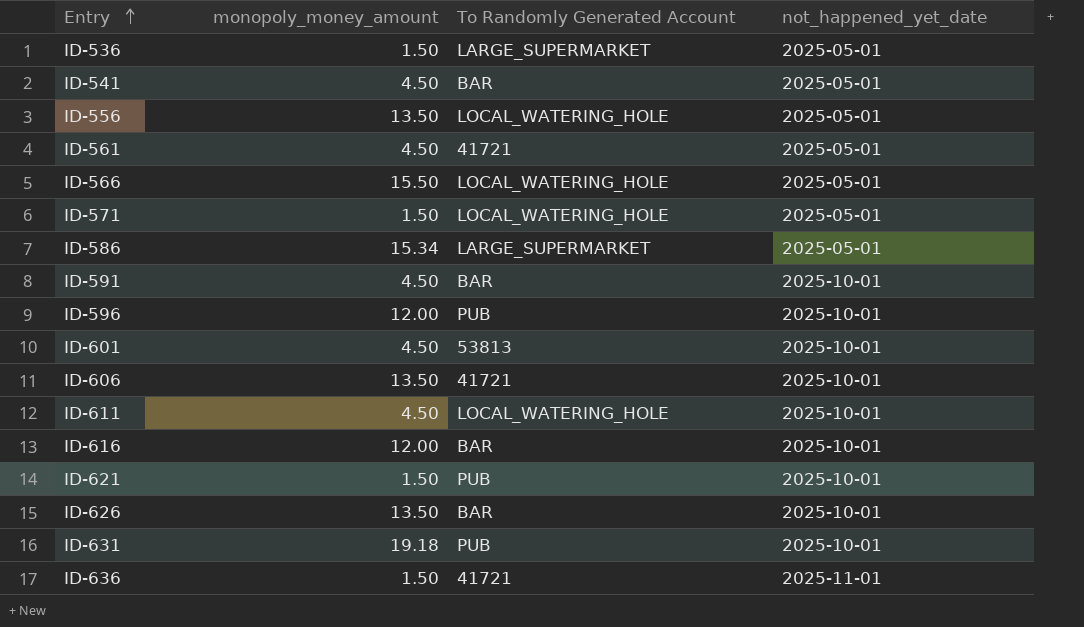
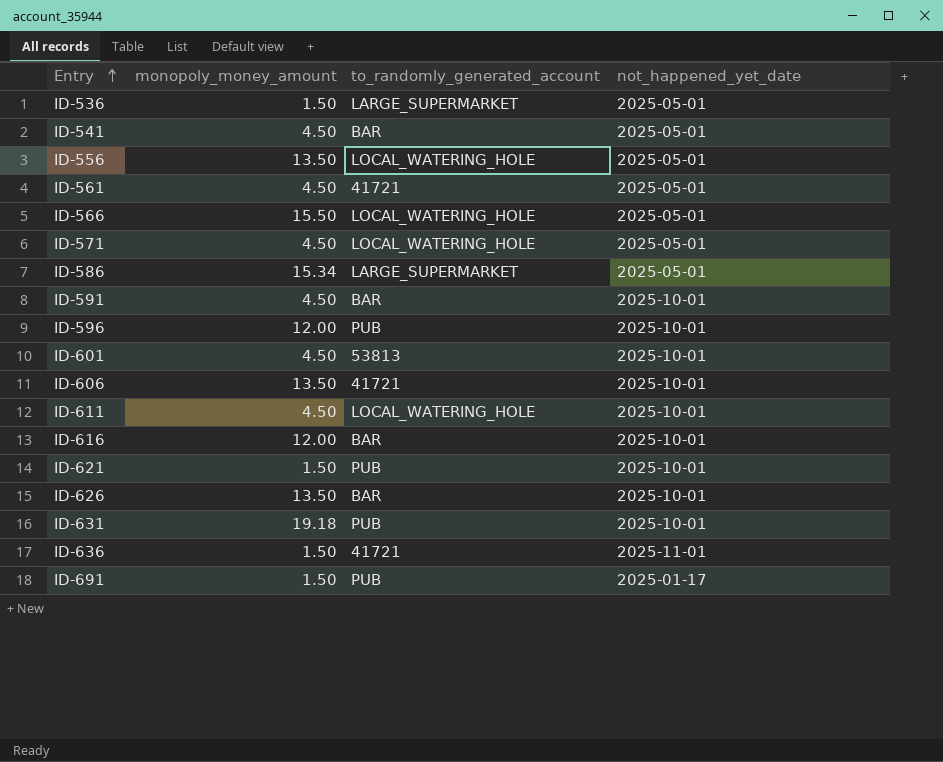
column name: To Randomly Generated Account -> to_randomly_generated_account
ID-571 | monopoly_money_amount: 1.50 -> 4.50
row ID-691: none -> 1.50 | PUB | 2025-01-17

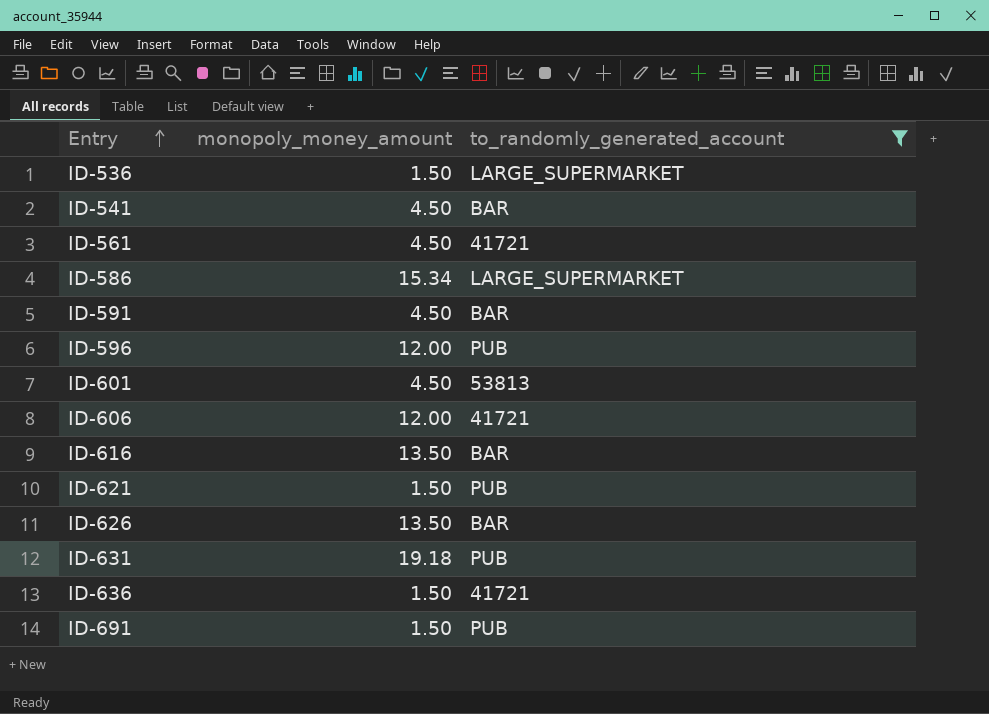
filter: none -> to_randomly_generated_account != LOCAL_WATERING_HOLE
column not_happened_yet_date | position: 4 -> none
ID-606 | monopoly_money_amount: 13.50 -> 12.00
ID-616 | monopoly_money_amount: 12.00 -> 13.50

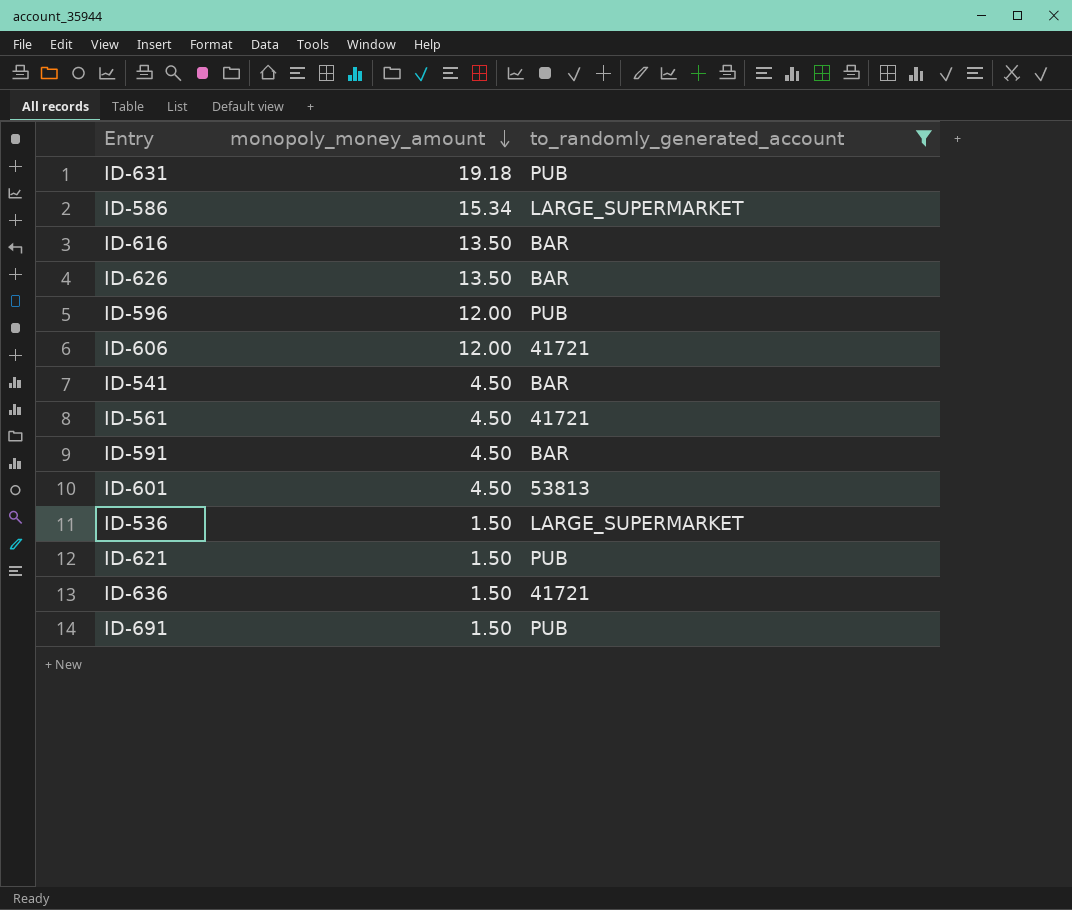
row order: Entry ascending -> monopoly_money_amount descending

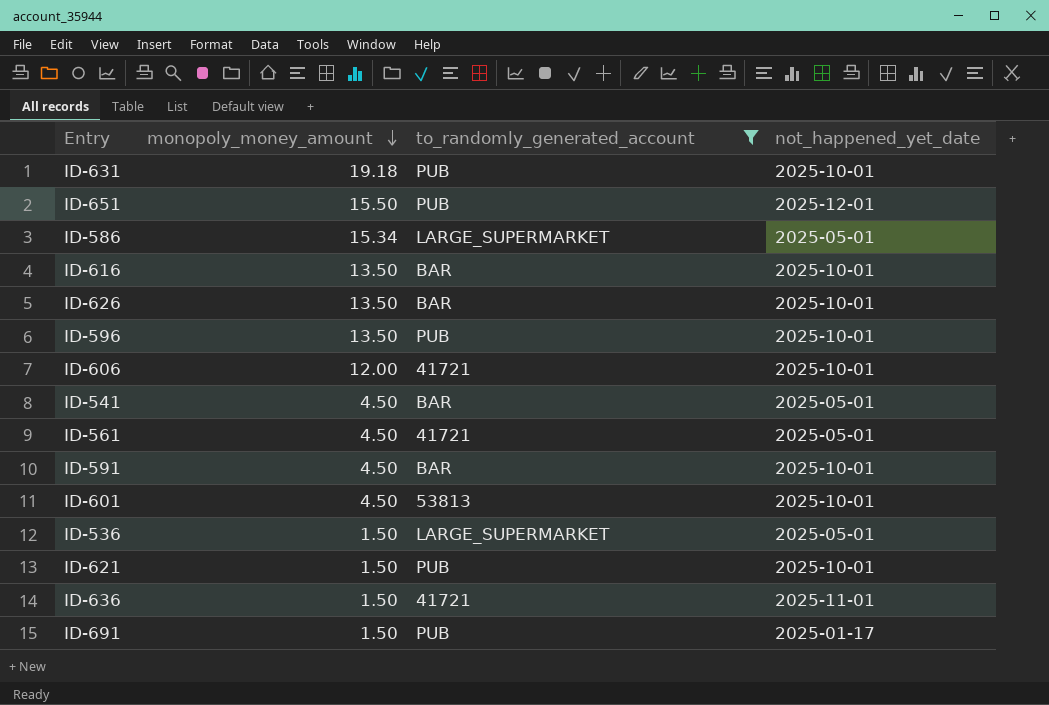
column not_happened_yet_date | position: none -> 4
row ID-651: none -> 15.50 | PUB | 2025-12-01
ID-596 | monopoly_money_amount: 12.00 -> 13.50

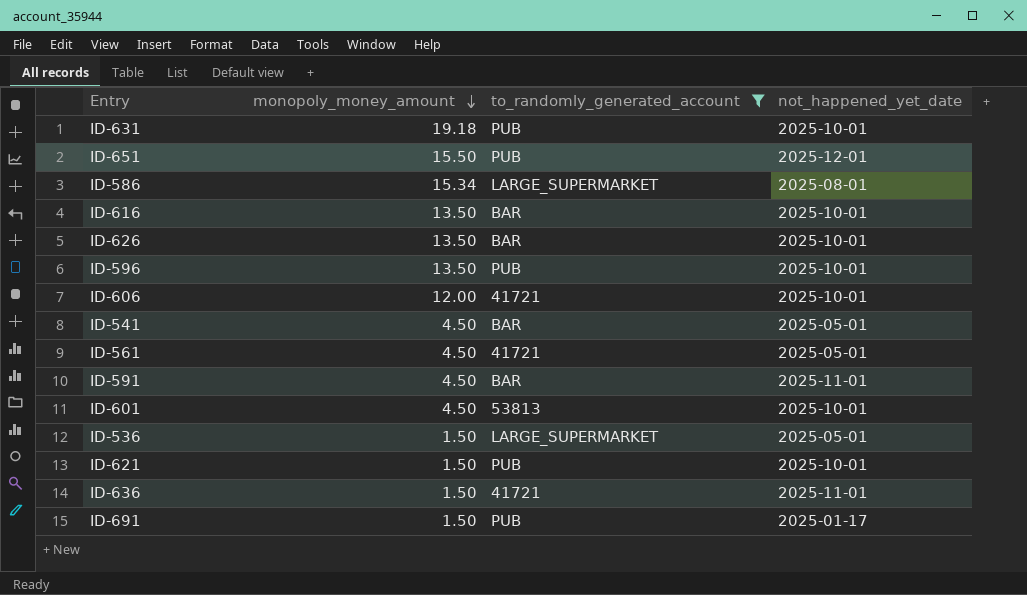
ID-586 | not_happened_yet_date: 2025-05-01 -> 2025-08-01
ID-591 | not_happened_yet_date: 2025-10-01 -> 2025-11-01

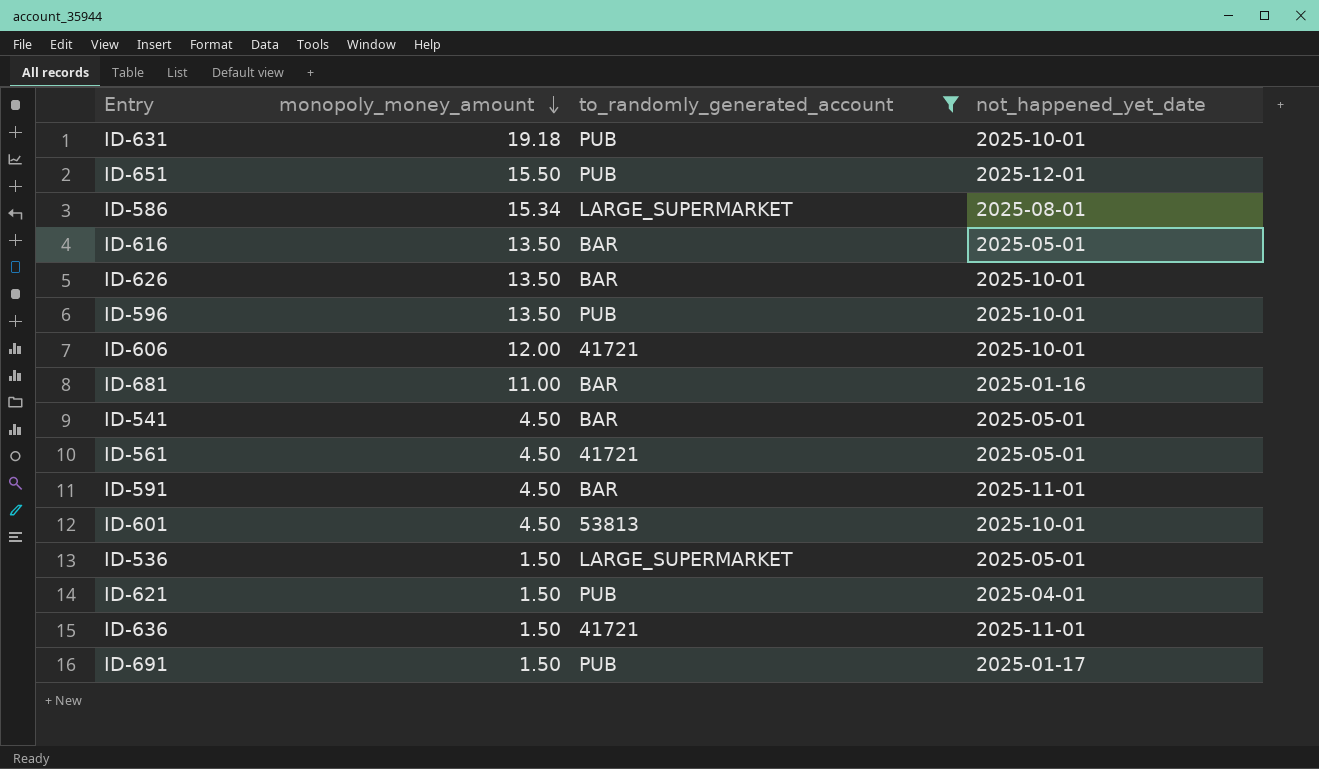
ID-616 | not_happened_yet_date: 2025-10-01 -> 2025-05-01
row ID-681: none -> 11.00 | BAR | 2025-01-16
ID-621 | not_happened_yet_date: 2025-10-01 -> 2025-04-01

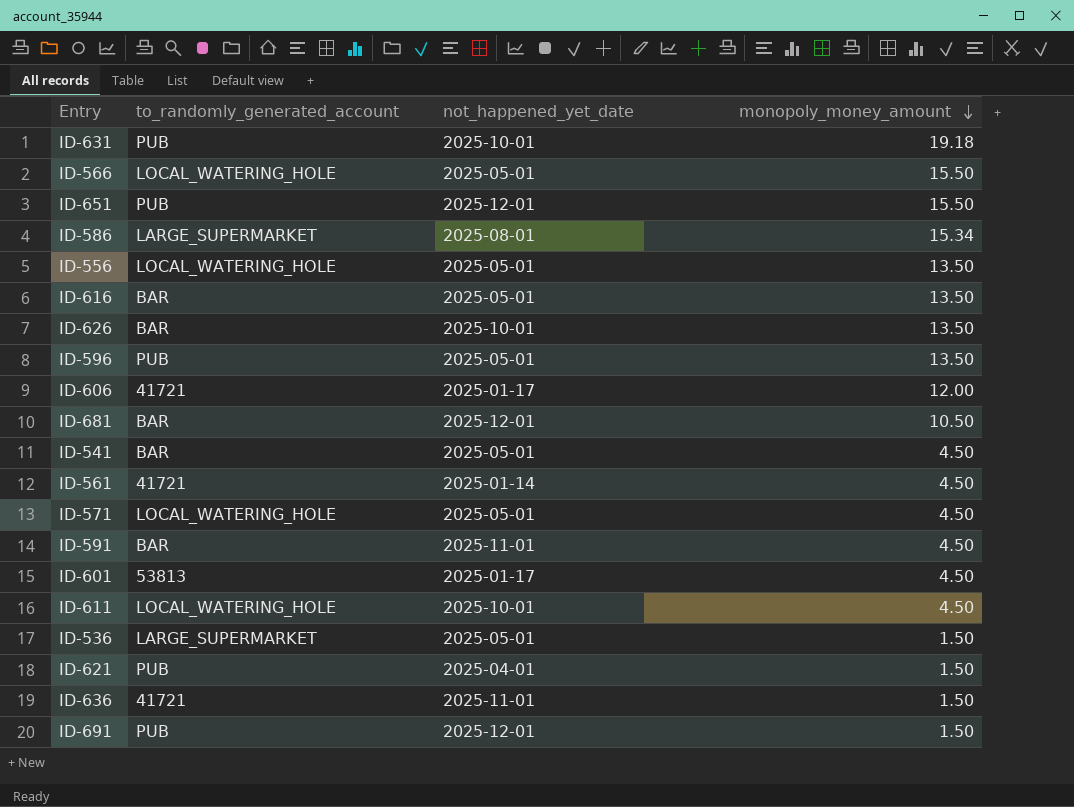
filter: to_randomly_generated_account != LOCAL_WATERING_HOLE -> none
column monopoly_money_amount | position: 2 -> 4
ID-596 | not_happened_yet_date: 2025-10-01 -> 2025-05-01
ID-606 | not_happened_yet_date: 2025-10-01 -> 2025-01-17
ID-681 | not_happened_yet_date: 2025-01-16 -> 2025-12-01
ID-681 | monopoly_money_amount: 11.00 -> 10.50
ID-561 | not_happened_yet_date: 2025-05-01 -> 2025-01-14
ID-601 | not_happened_yet_date: 2025-10-01 -> 2025-01-17
ID-691 | not_happened_yet_date: 2025-01-17 -> 2025-12-01

